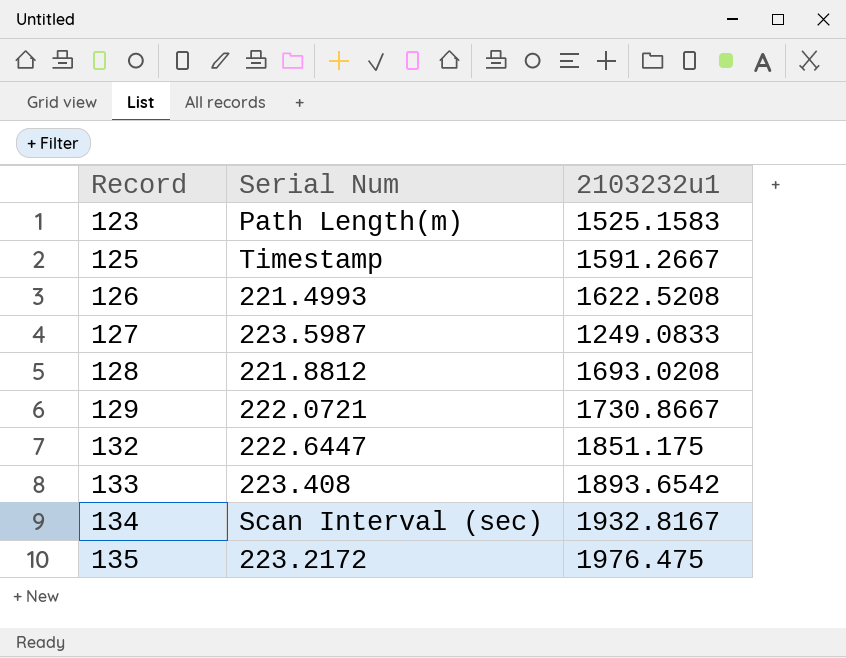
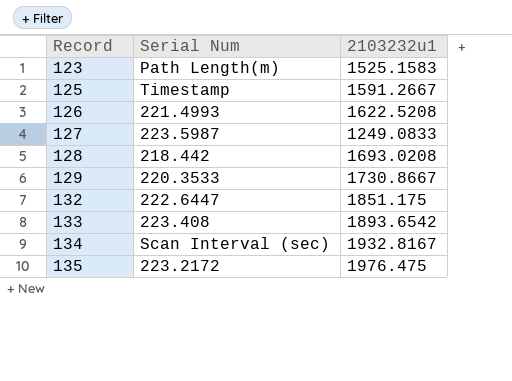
128 | Serial Num: 221.8812 -> 218.442
129 | Serial Num: 222.0721 -> 220.3533

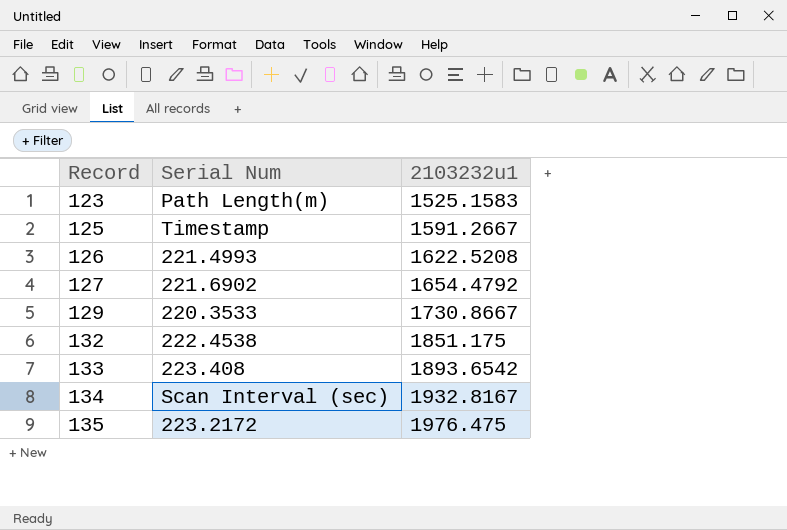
row 128: 218.442 | 1693.0208 -> none
127 | Serial Num: 223.5987 -> 221.6902
127 | 2103232u1: 1249.0833 -> 1654.4792
132 | Serial Num: 222.6447 -> 222.4538

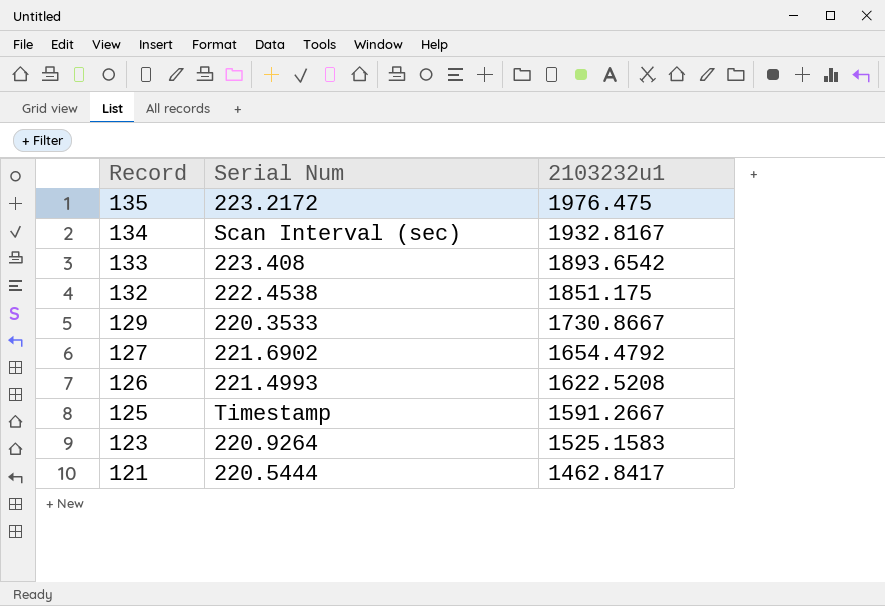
row order: Record ascending -> Record descending
123 | Serial Num: Path Length(m) -> 220.9264
row 121: none -> 220.5444 | 1462.8417

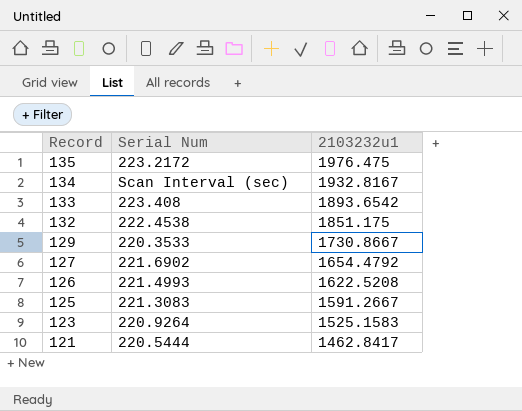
125 | Serial Num: Timestamp -> 221.3083

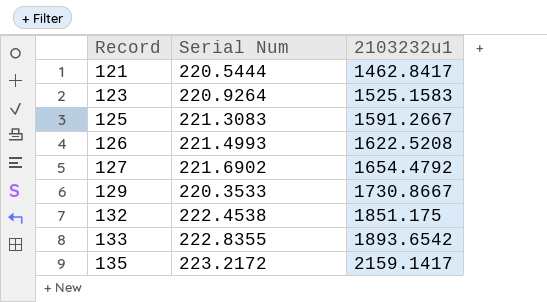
row order: Record descending -> Record ascending
row 134: Scan Interval (sec) | 1932.8167 -> none
133 | Serial Num: 223.408 -> 222.8355
135 | 2103232u1: 1976.475 -> 2159.1417

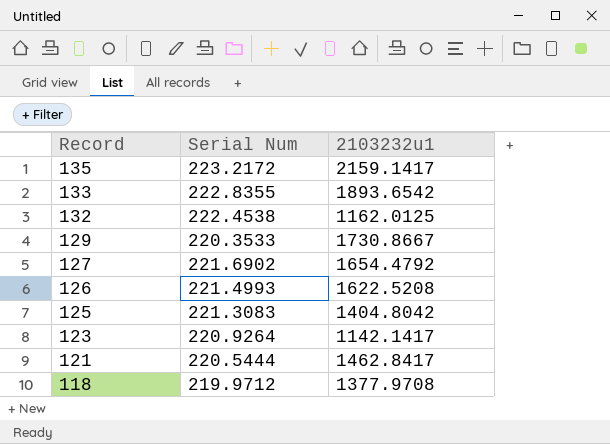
row order: Record ascending -> Record descending
132 | 2103232u1: 1851.175 -> 1162.0125
125 | 2103232u1: 1591.2667 -> 1404.8042
123 | 2103232u1: 1525.1583 -> 1142.1417
row 118: none -> 219.9712 | 1377.9708

